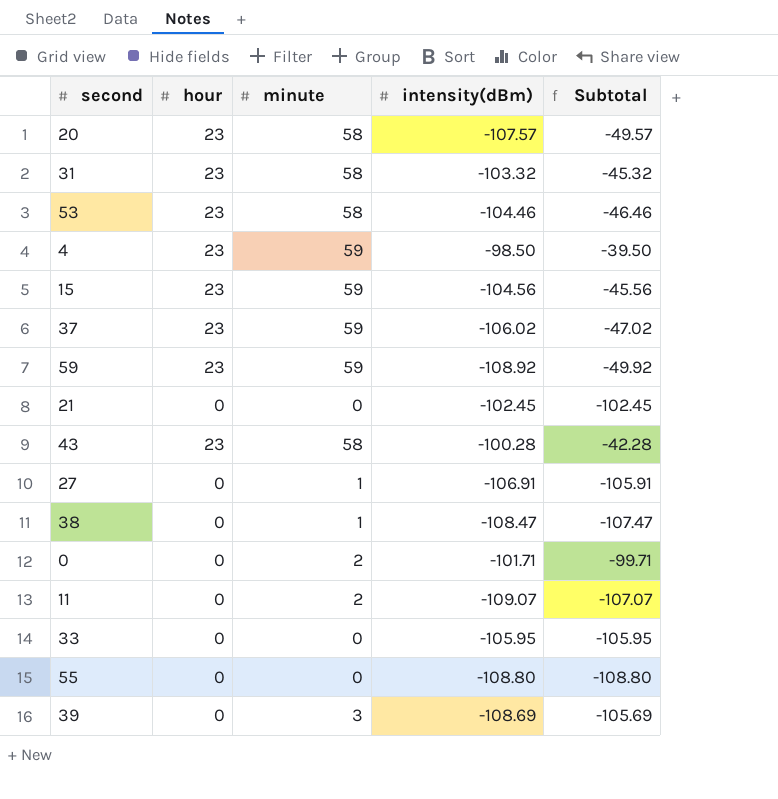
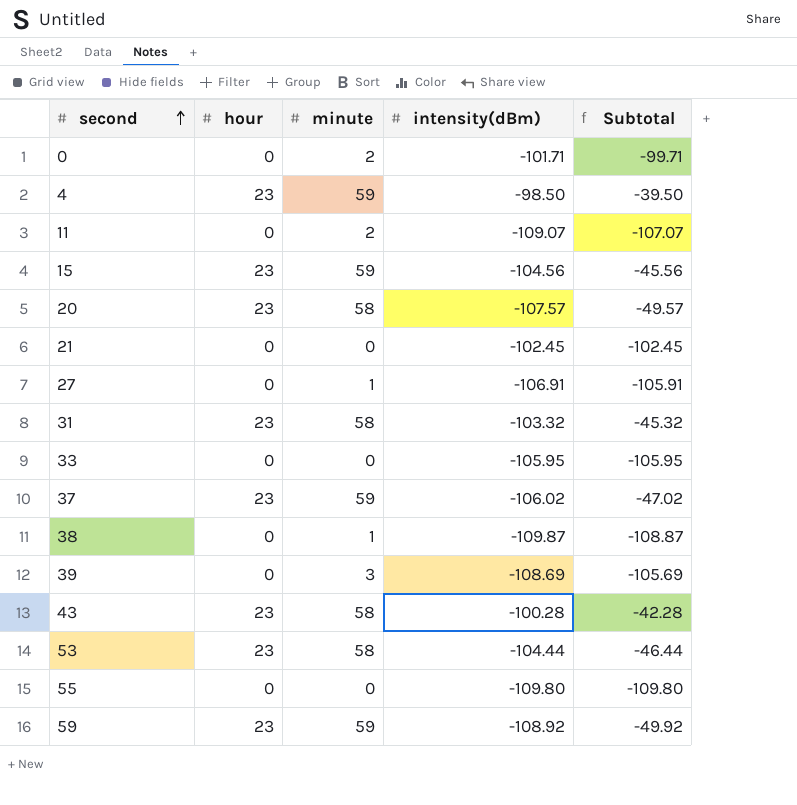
row order: none -> second ascending
38 | intensity(dBm): -108.47 -> -109.87
38 | Subtotal: -107.47 -> -108.87
53 | intensity(dBm): -104.46 -> -104.44
53 | Subtotal: -46.46 -> -46.44
55 | intensity(dBm): -108.80 -> -109.80
55 | Subtotal: -108.80 -> -109.80

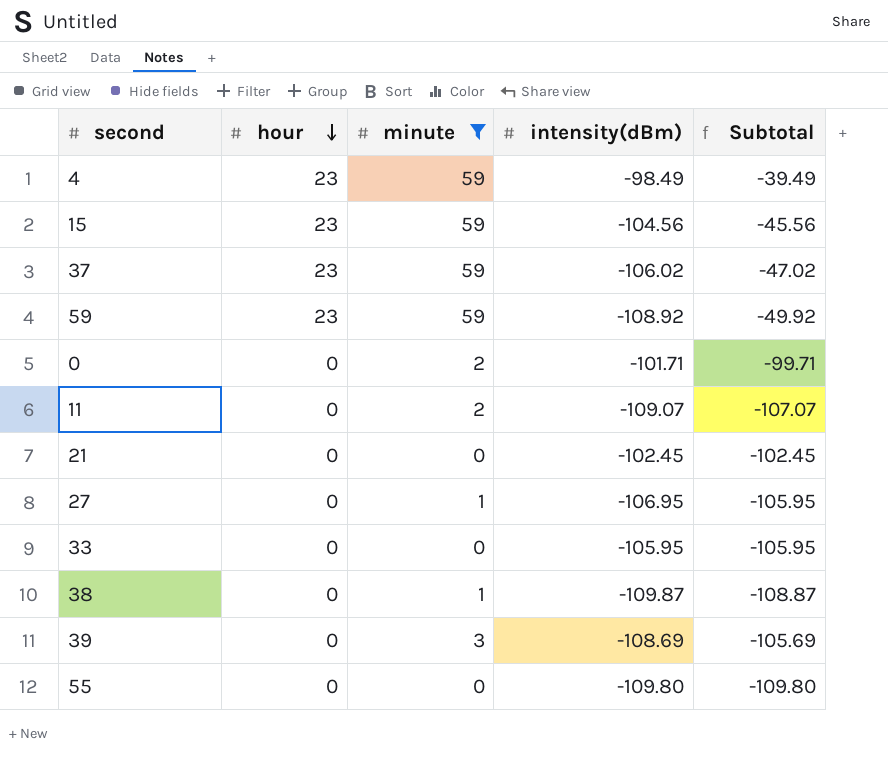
filter: none -> minute != 58
row order: second ascending -> hour descending
4 | intensity(dBm): -98.50 -> -98.49
4 | Subtotal: -39.50 -> -39.49
27 | intensity(dBm): -106.91 -> -106.95
27 | Subtotal: -105.91 -> -105.95

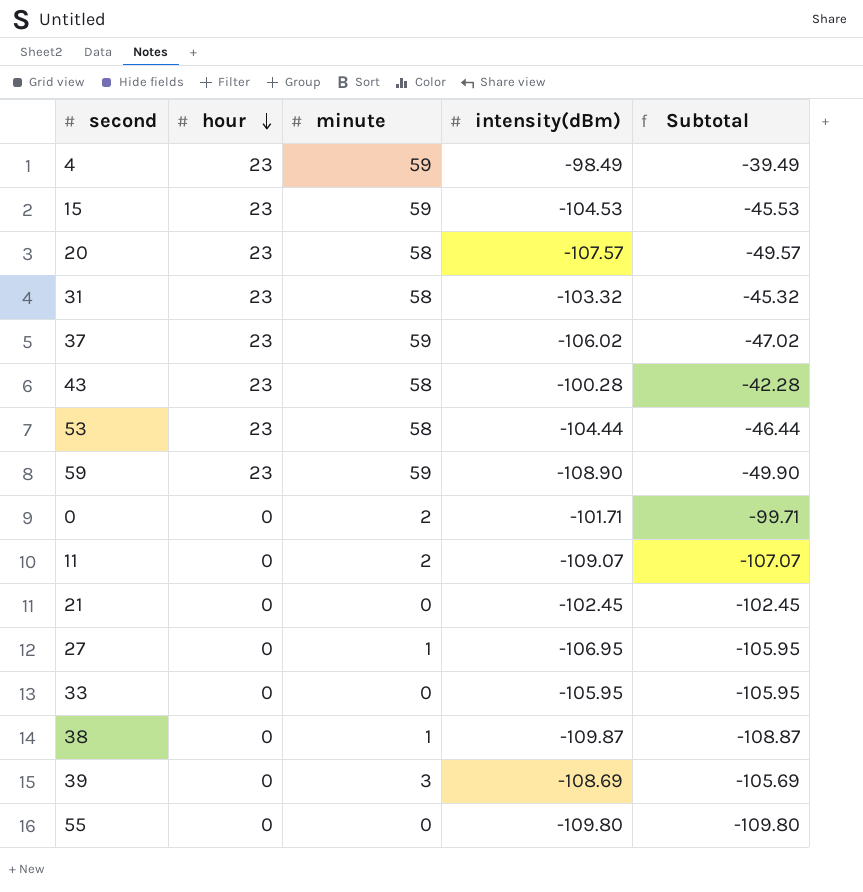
filter: minute != 58 -> none
15 | intensity(dBm): -104.56 -> -104.53
15 | Subtotal: -45.56 -> -45.53
59 | intensity(dBm): -108.92 -> -108.90
59 | Subtotal: -49.92 -> -49.90

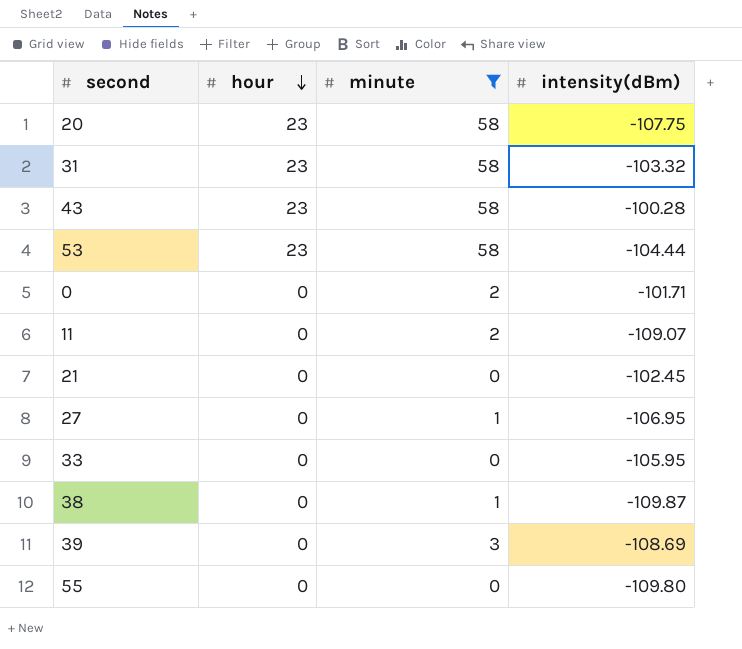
filter: none -> minute != 59
column Subtotal | formula: [minute] + [intensity(dBm)] -> none
20 | intensity(dBm): -107.57 -> -107.75

